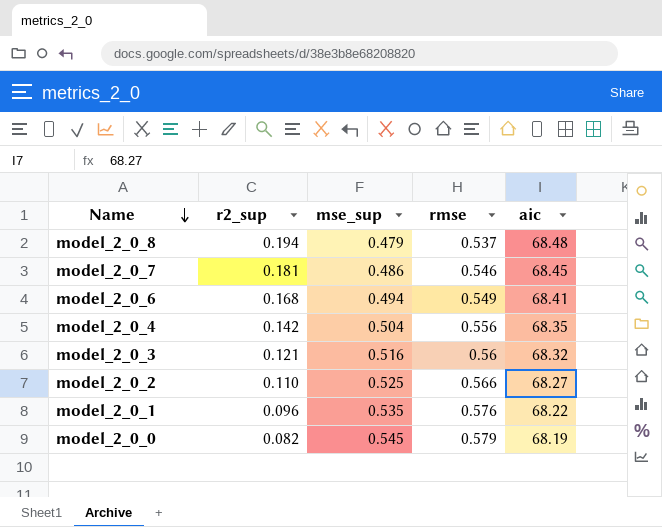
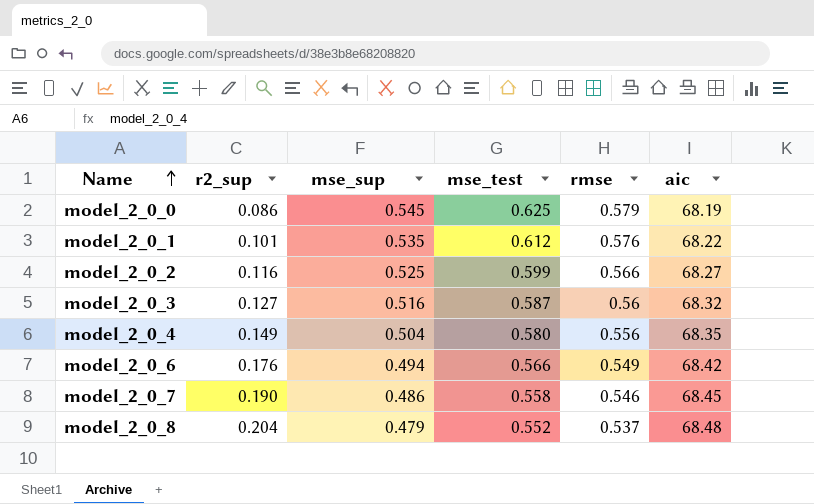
row order: Name descending -> Name ascending
column mse_test | position: none -> 4
model_2_0_0 | r2_sup: 0.082 -> 0.086
model_2_0_1 | r2_sup: 0.096 -> 0.101
model_2_0_2 | r2_sup: 0.110 -> 0.116
model_2_0_3 | r2_sup: 0.121 -> 0.127
model_2_0_4 | r2_sup: 0.142 -> 0.149
model_2_0_6 | r2_sup: 0.168 -> 0.176
model_2_0_6 | aic: 68.41 -> 68.42
model_2_0_7 | r2_sup: 0.181 -> 0.190
model_2_0_8 | r2_sup: 0.194 -> 0.204

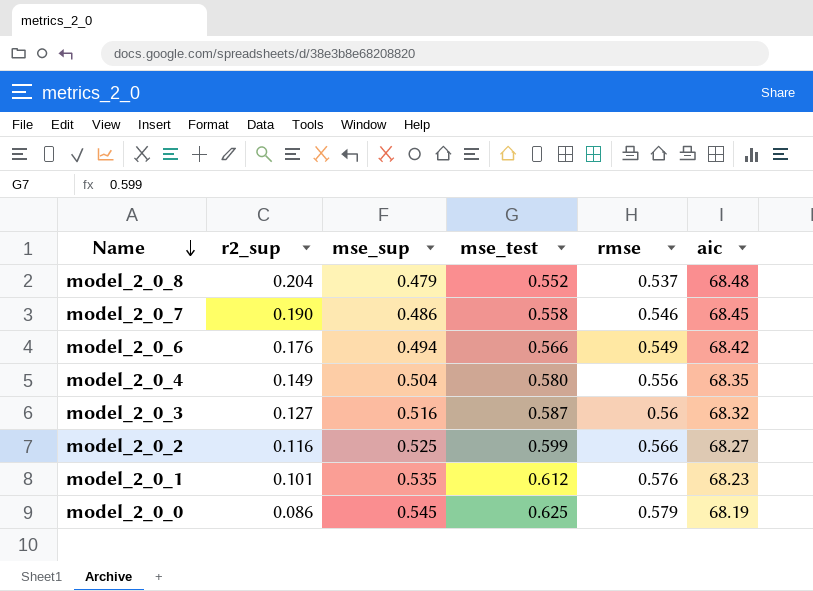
row order: Name ascending -> Name descending
model_2_0_1 | aic: 68.22 -> 68.23

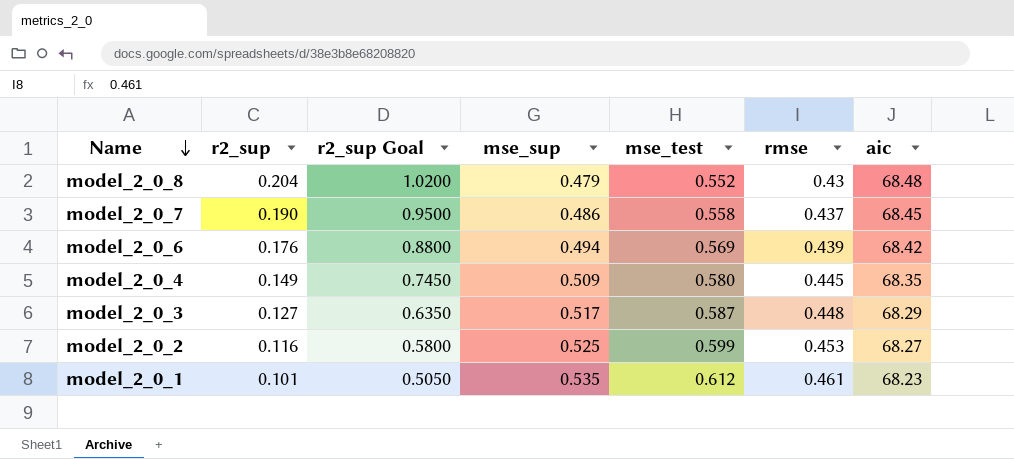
column r2_sup Goal | formula: none -> [r2_sup] * 5
row model_2_0_0: 0.086 | 0.545 | 0.625 | 0.579 | 68.19 -> none
model_2_0_8 | rmse: 0.537 -> 0.43
model_2_0_7 | rmse: 0.546 -> 0.437
model_2_0_6 | mse_test: 0.566 -> 0.569
model_2_0_6 | rmse: 0.549 -> 0.439
model_2_0_4 | mse_sup: 0.504 -> 0.509
model_2_0_4 | rmse: 0.556 -> 0.445
model_2_0_3 | mse_sup: 0.516 -> 0.517
model_2_0_3 | rmse: 0.56 -> 0.448
model_2_0_3 | aic: 68.32 -> 68.29
model_2_0_2 | rmse: 0.566 -> 0.453
model_2_0_1 | rmse: 0.576 -> 0.461

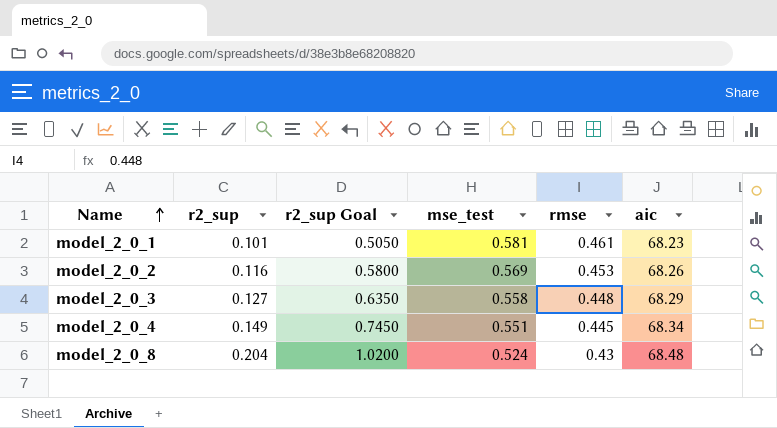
row order: Name descending -> Name ascending
column mse_sup | position: 4 -> none
row model_2_0_7: 0.190 | 0.9500 | 0.486 | 0.558 | 0.437 | 68.45 -> none
row model_2_0_6: 0.176 | 0.8800 | 0.494 | 0.569 | 0.439 | 68.42 -> none
model_2_0_1 | mse_test: 0.612 -> 0.581
model_2_0_2 | mse_test: 0.599 -> 0.569
model_2_0_2 | aic: 68.27 -> 68.26
model_2_0_3 | mse_test: 0.587 -> 0.558
model_2_0_4 | mse_test: 0.580 -> 0.551
model_2_0_4 | aic: 68.35 -> 68.34
model_2_0_8 | mse_test: 0.552 -> 0.524

